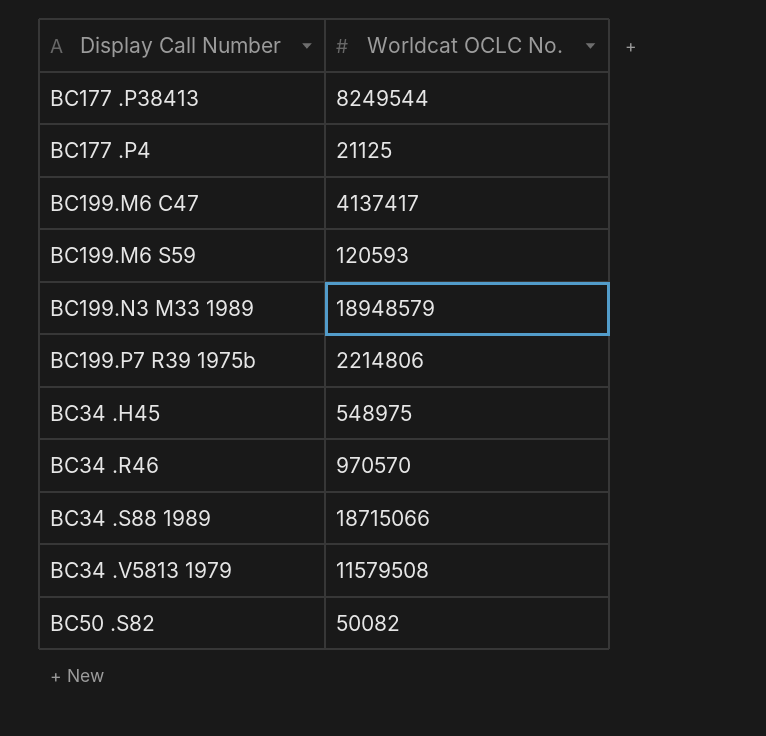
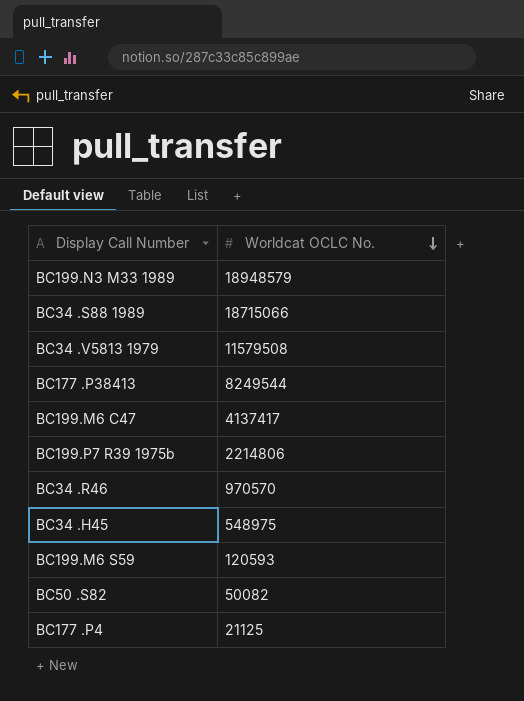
row order: none -> Worldcat OCLC No. descending

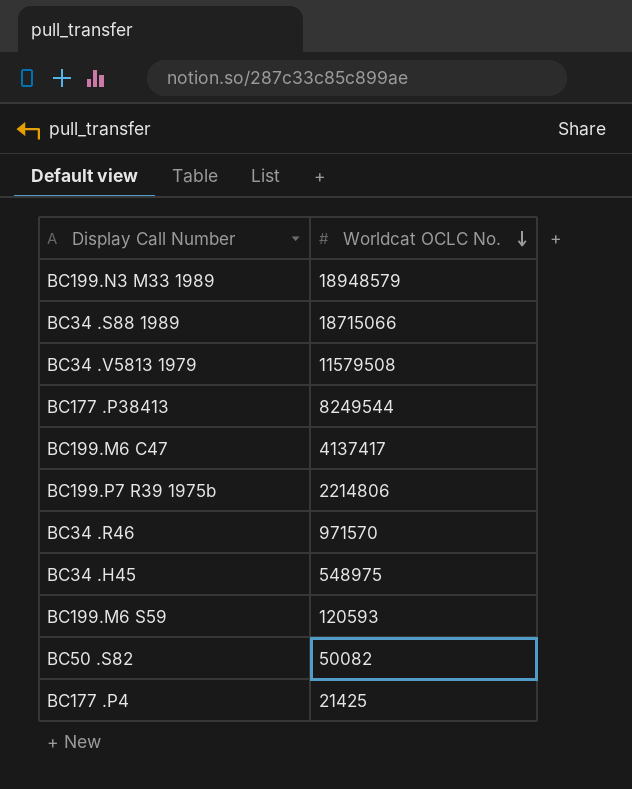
BC34 .R46 | Worldcat OCLC No.: 970570 -> 971570
BC177 .P4 | Worldcat OCLC No.: 21125 -> 21425

